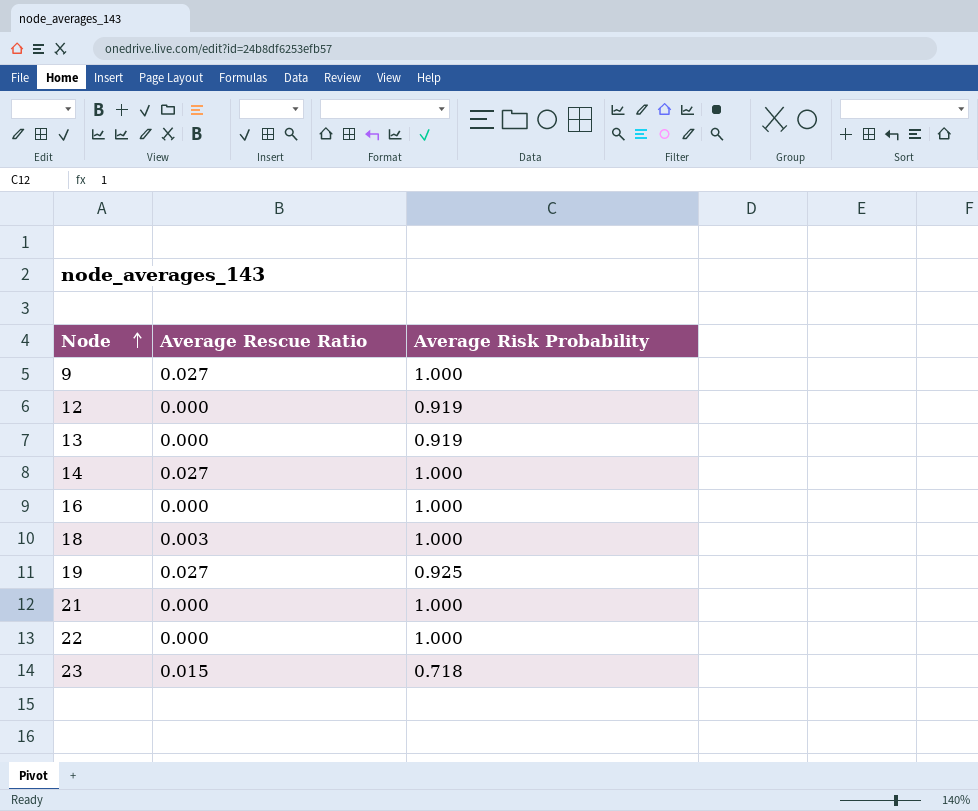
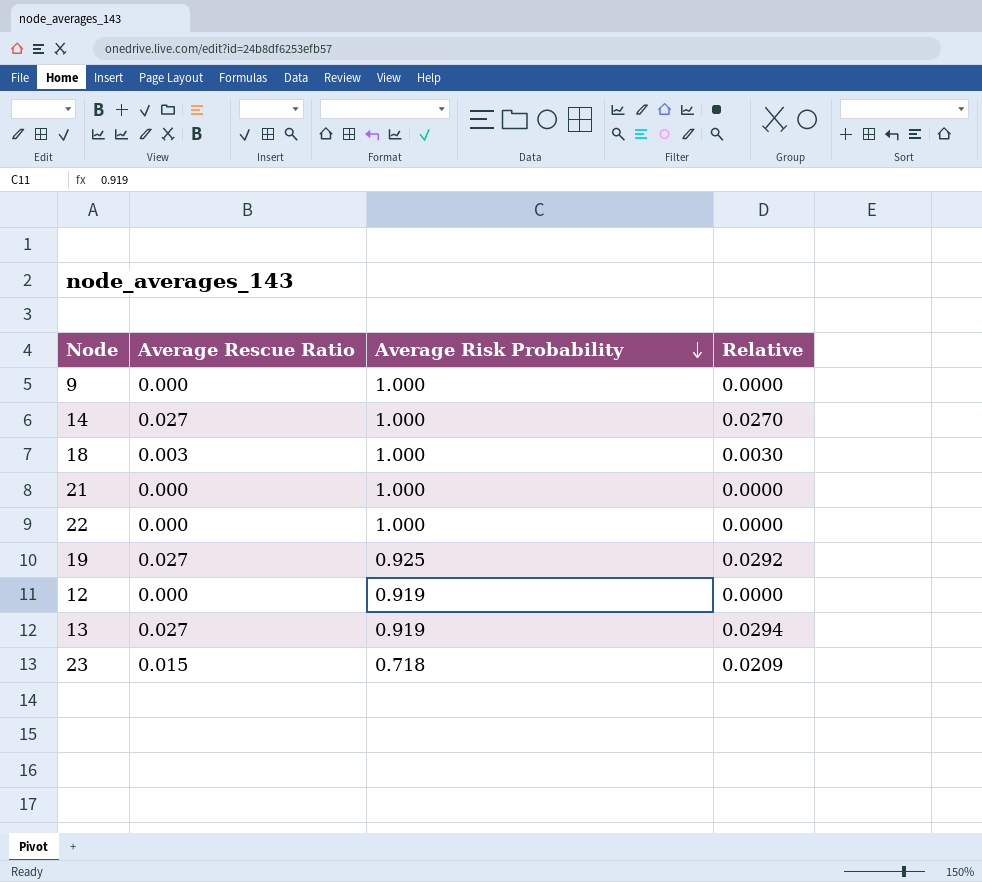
row order: Node ascending -> Average Risk Probability descending
column Relative | formula: none -> [Average Rescue Ratio] / [Average Risk Probability]
row 16: 0.000 | 1.000 -> none
9 | Average Rescue Ratio: 0.027 -> 0.000
13 | Average Rescue Ratio: 0.000 -> 0.027

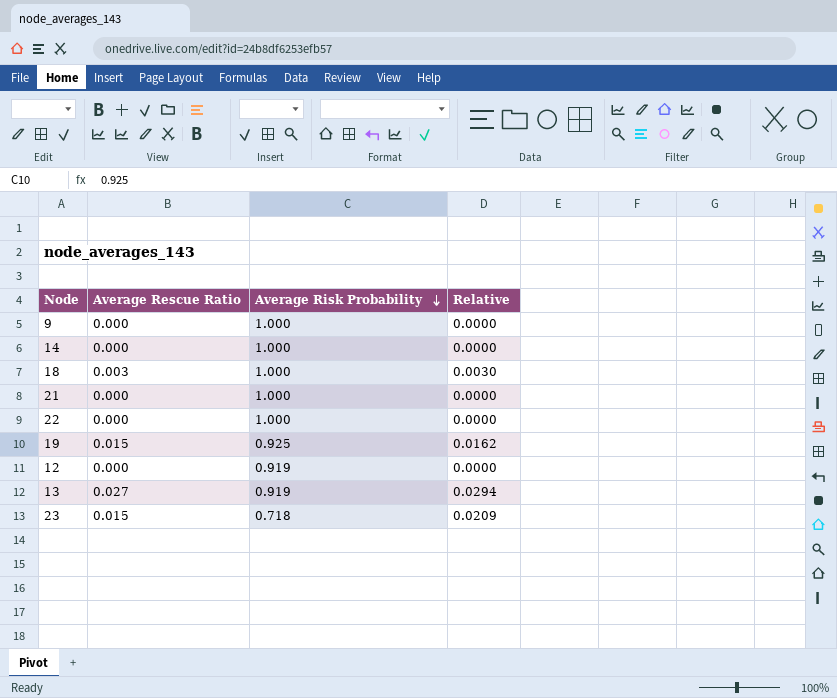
14 | Average Rescue Ratio: 0.027 -> 0.000
14 | Relative: 0.0270 -> 0.0000
19 | Average Rescue Ratio: 0.027 -> 0.015
19 | Relative: 0.0292 -> 0.0162

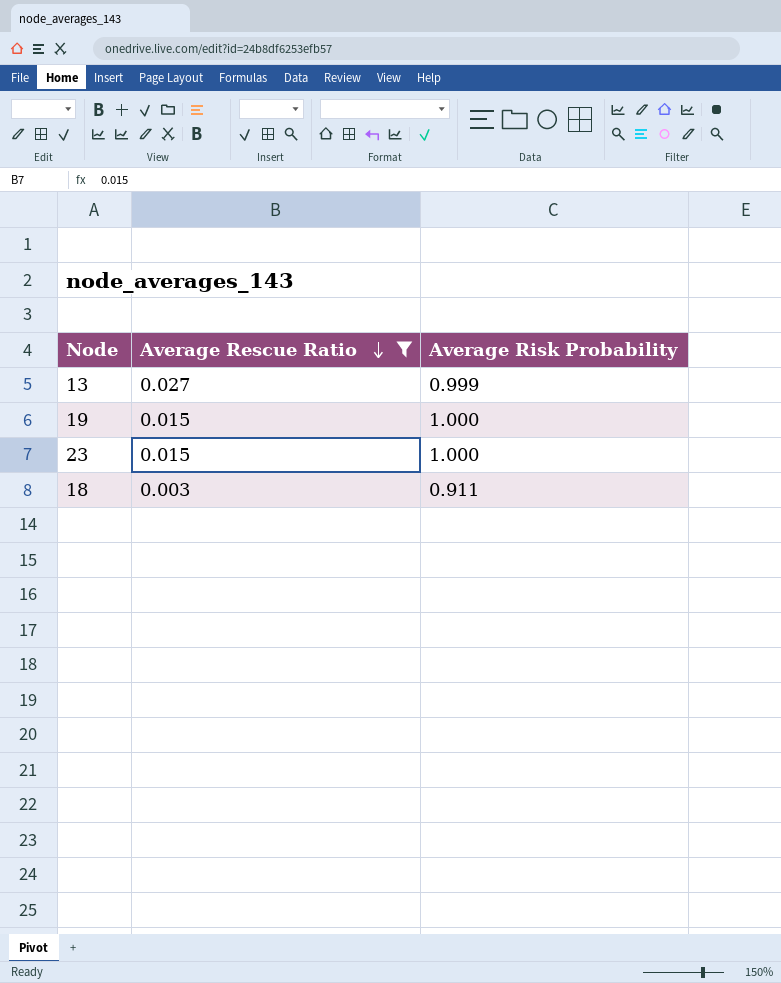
filter: none -> Average Rescue Ratio != 0.000
row order: Average Risk Probability descending -> Average Rescue Ratio descending
column Relative | formula: [Average Rescue Ratio] / [Average Risk Probability] -> none
13 | Average Risk Probability: 0.919 -> 0.999
19 | Average Risk Probability: 0.925 -> 1.000
23 | Average Risk Probability: 0.718 -> 1.000
18 | Average Risk Probability: 1.000 -> 0.911

